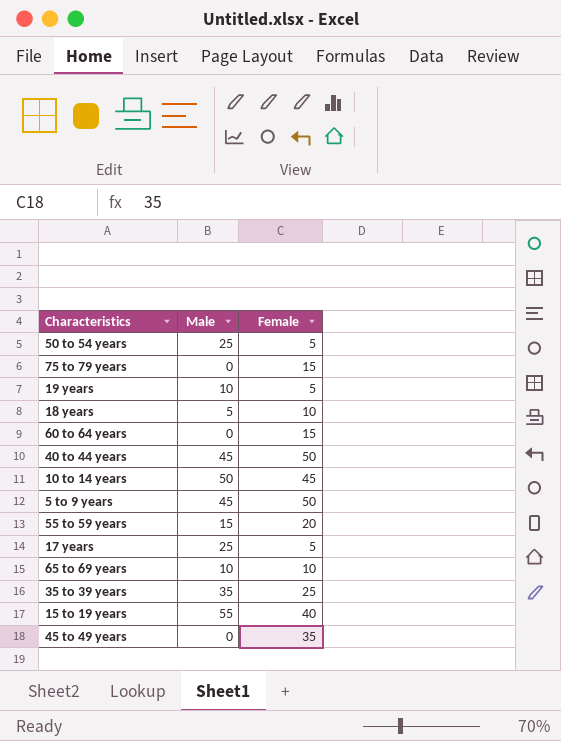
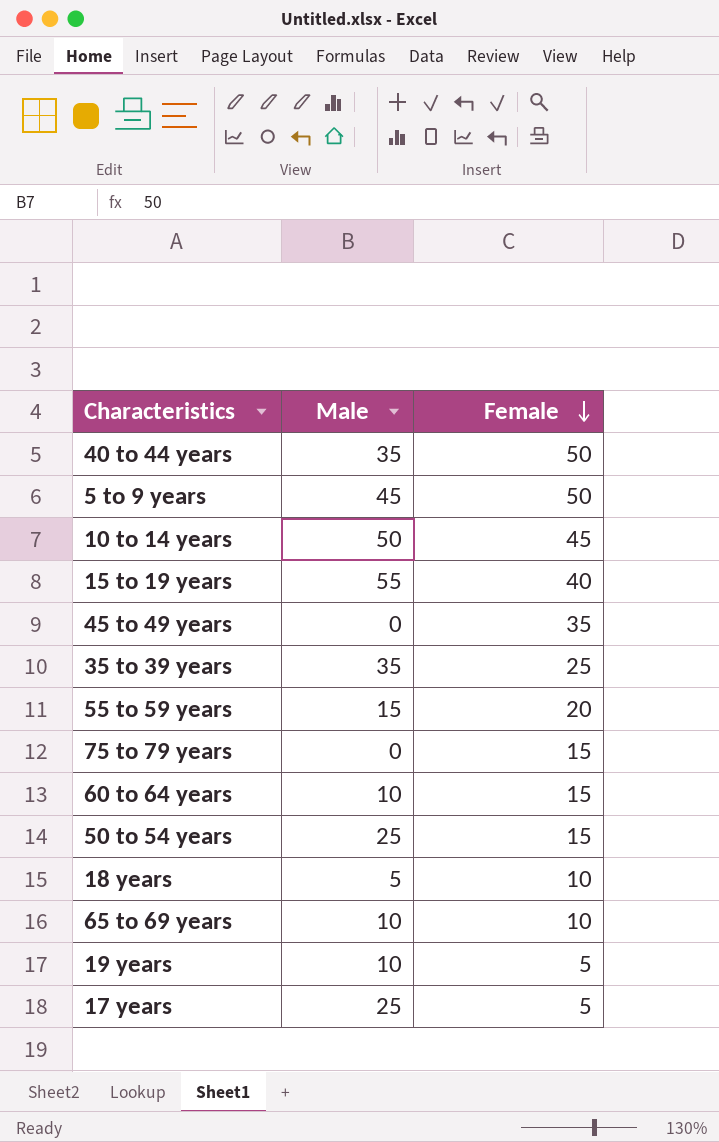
row order: none -> Female descending
40 to 44 years | Male: 45 -> 35
60 to 64 years | Male: 0 -> 10
50 to 54 years | Female: 5 -> 15

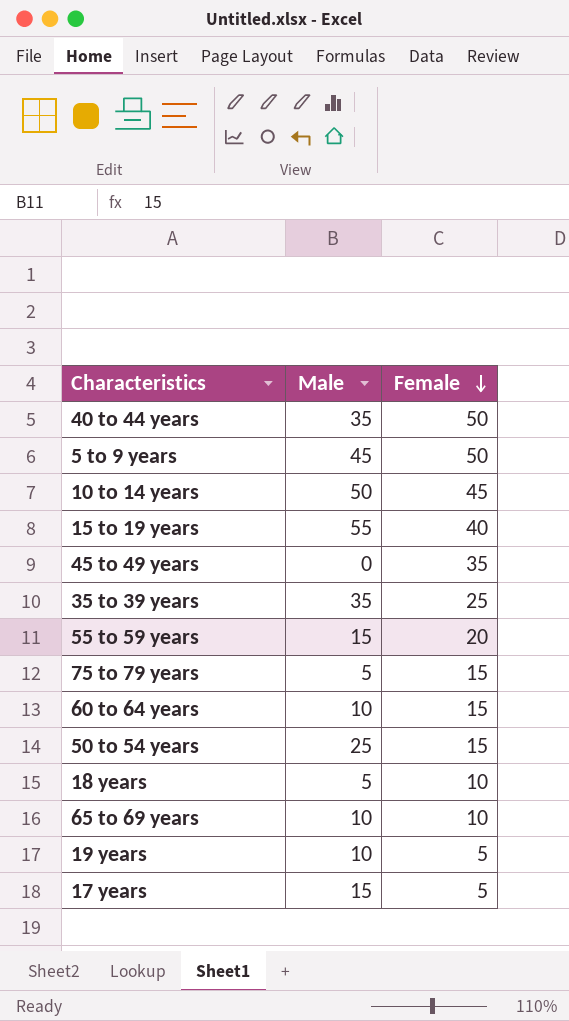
75 to 79 years | Male: 0 -> 5
17 years | Male: 25 -> 15

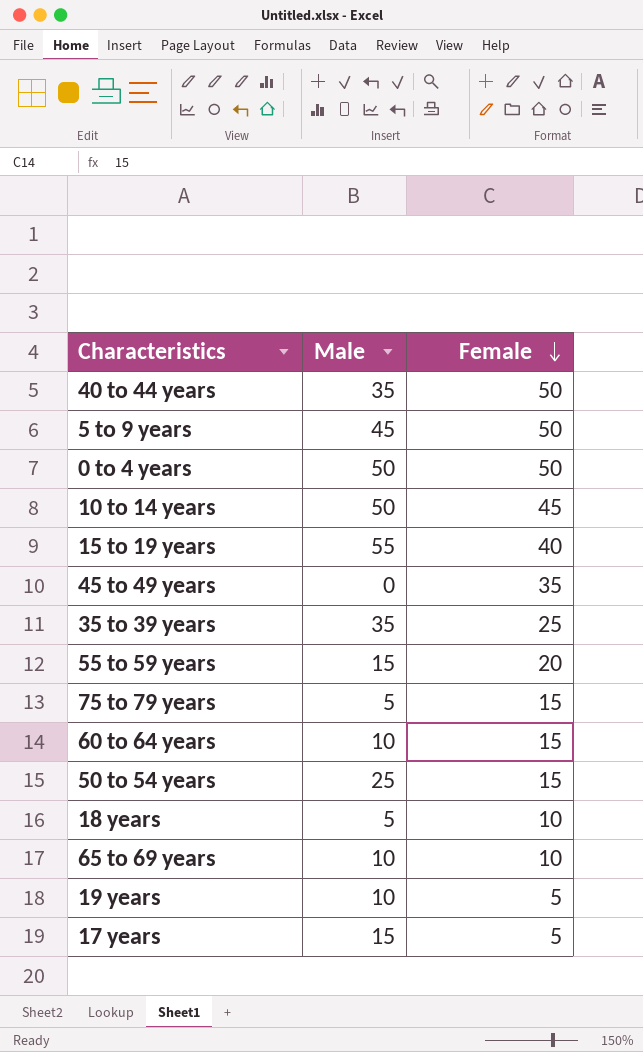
row 0 to 4 years: none -> 50 | 50

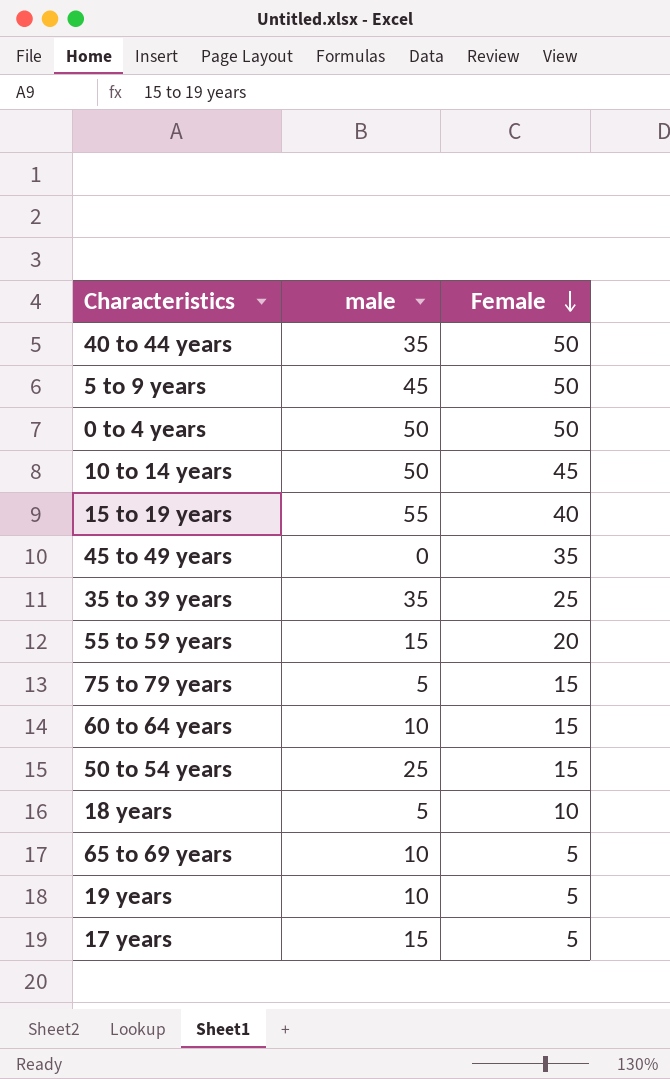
column name: Male -> male
65 to 69 years | Female: 10 -> 5

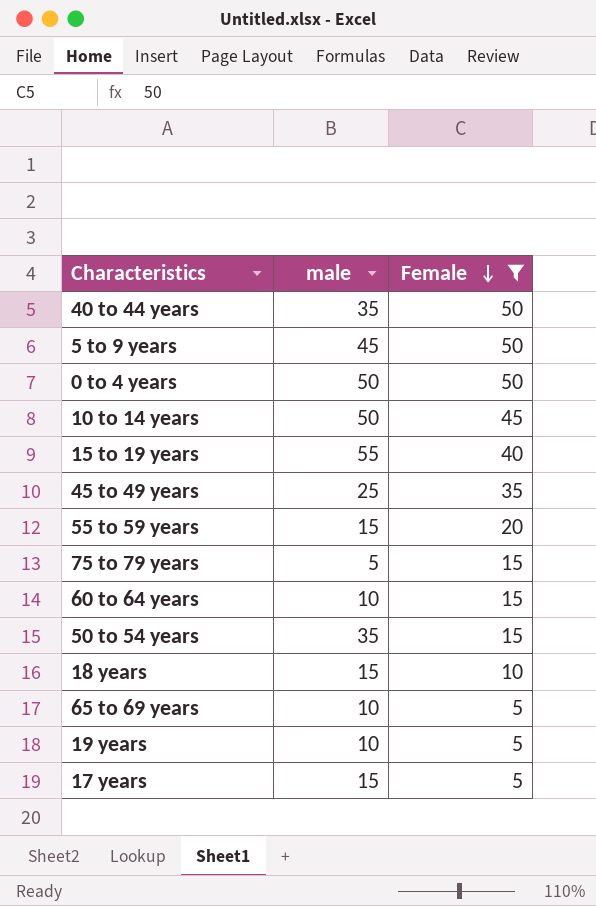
filter: none -> Female != 25
45 to 49 years | male: 0 -> 25
50 to 54 years | male: 25 -> 35
18 years | male: 5 -> 15

